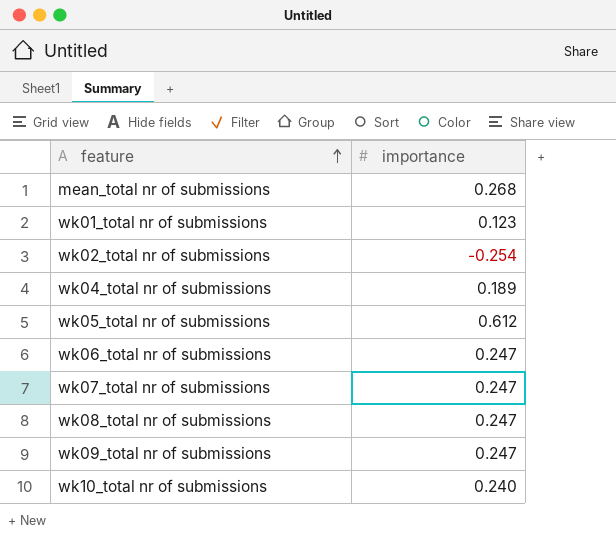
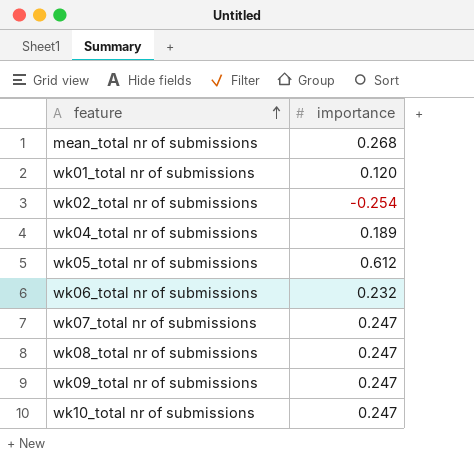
wk01_total nr of submissions | importance: 0.123 -> 0.120
wk06_total nr of submissions | importance: 0.247 -> 0.232
wk10_total nr of submissions | importance: 0.240 -> 0.247

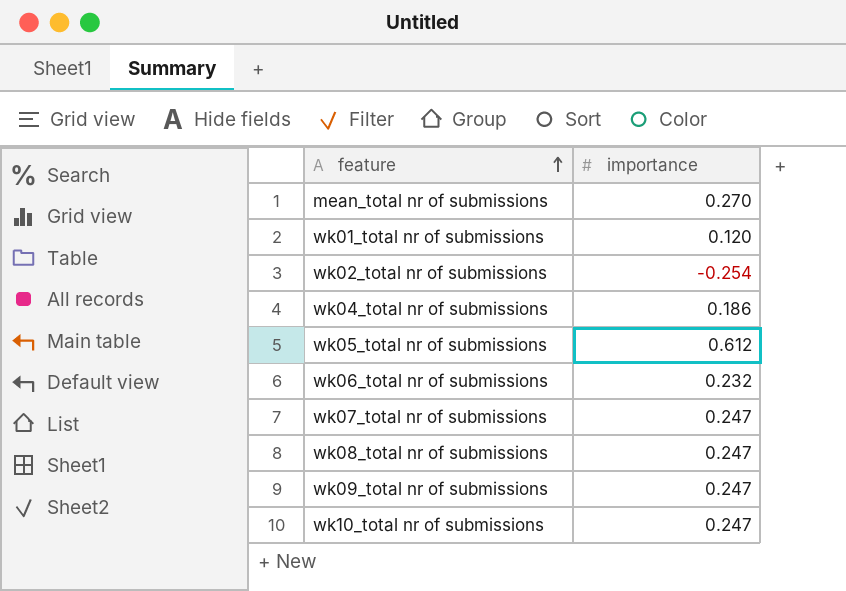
mean_total nr of submissions | importance: 0.268 -> 0.270
wk04_total nr of submissions | importance: 0.189 -> 0.186

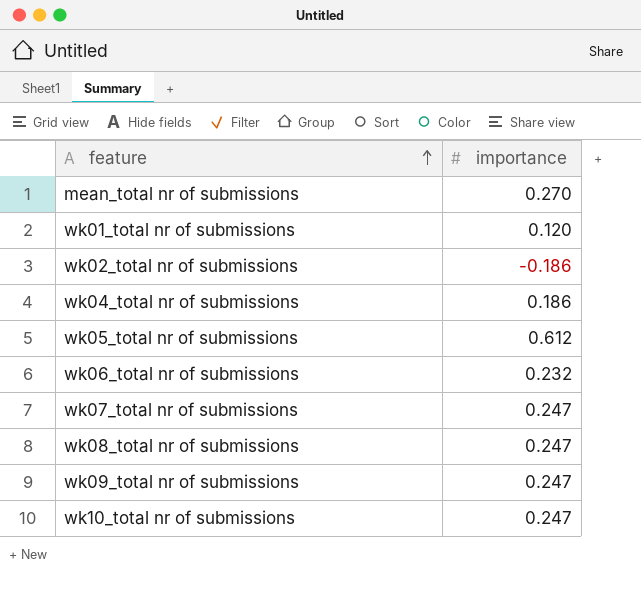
wk02_total nr of submissions | importance: -0.254 -> -0.186

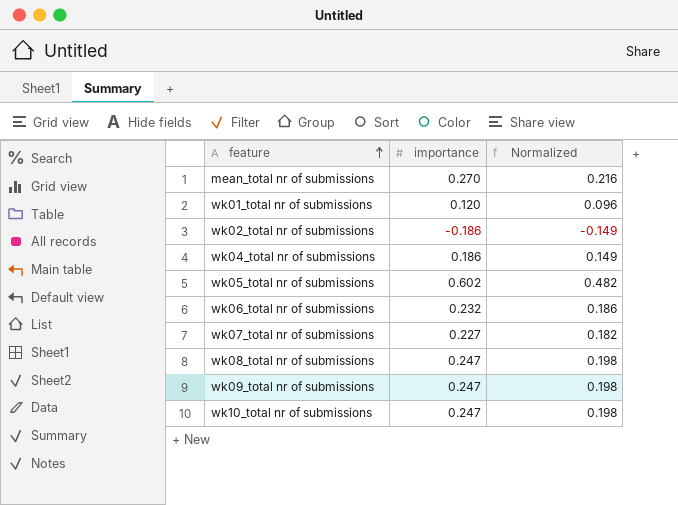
column Normalized | formula: none -> [importance] * 0.8
wk05_total nr of submissions | importance: 0.612 -> 0.602
wk07_total nr of submissions | importance: 0.247 -> 0.227

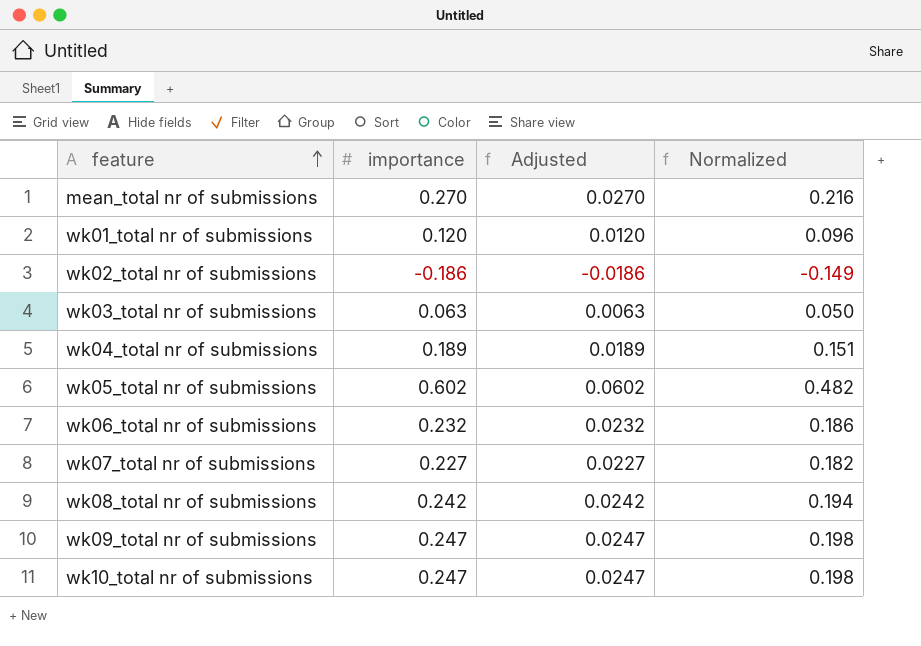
column Adjusted | formula: none -> [importance] * 0.1
row wk03_total nr of submissions: none -> 0.063 | 0.0063 | 0.050
wk04_total nr of submissions | importance: 0.186 -> 0.189
wk04_total nr of submissions | Normalized: 0.149 -> 0.151
wk08_total nr of submissions | importance: 0.247 -> 0.242
wk08_total nr of submissions | Normalized: 0.198 -> 0.194

